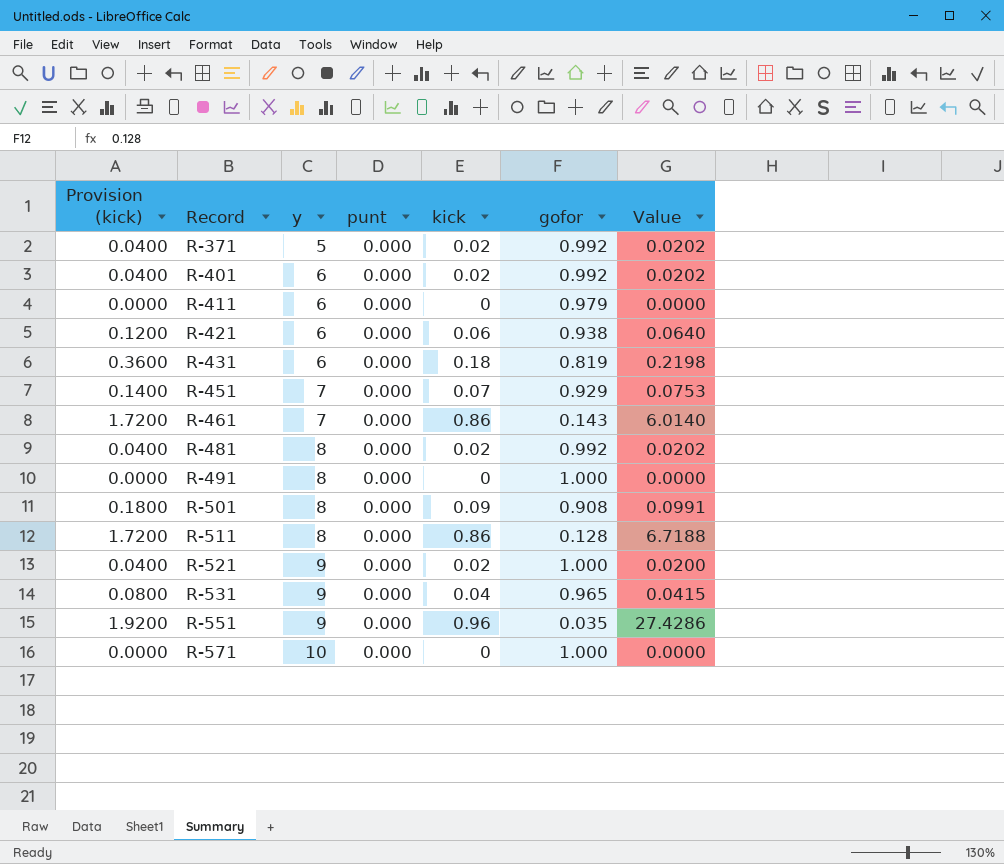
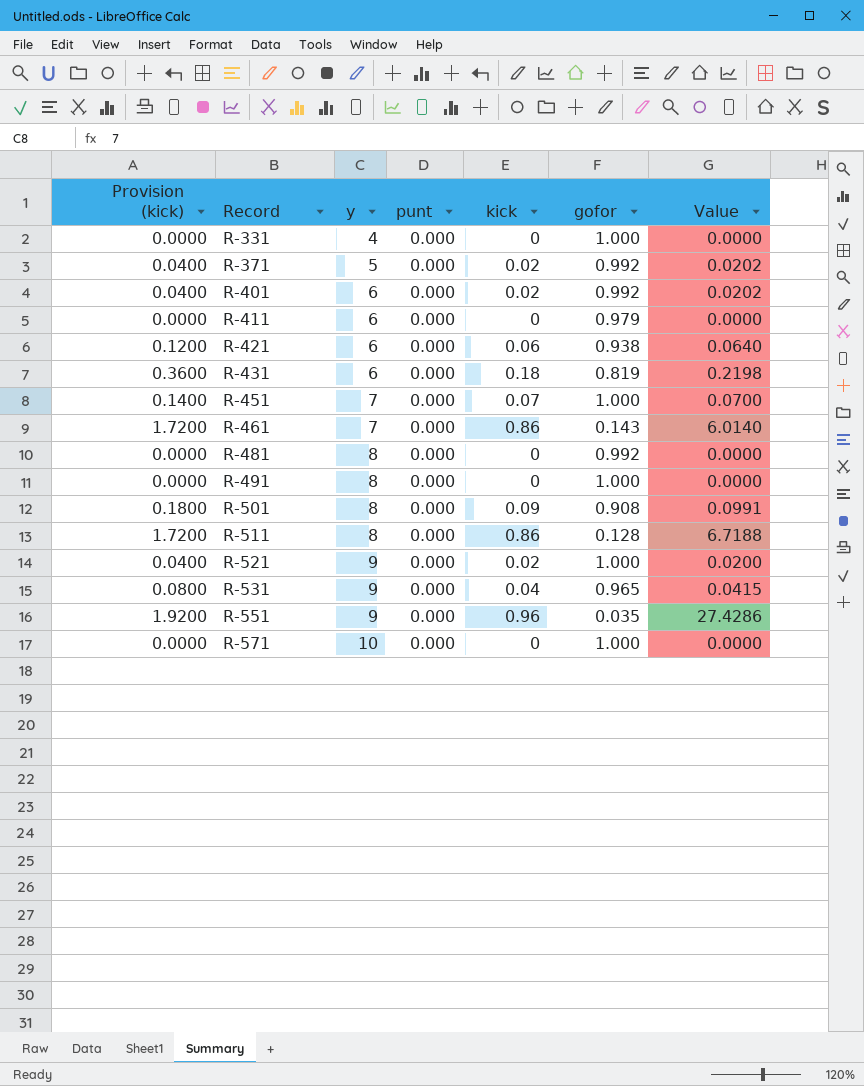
row R-331: none -> 0.0000 | 4 | 0.000 | 0 | 1.000 | 0.0000
R-451 | gofor: 0.929 -> 1.000
R-451 | Value: 0.0753 -> 0.0700
R-481 | Provision (kick): 0.0400 -> 0.0000
R-481 | kick: 0.02 -> 0
R-481 | Value: 0.0202 -> 0.0000

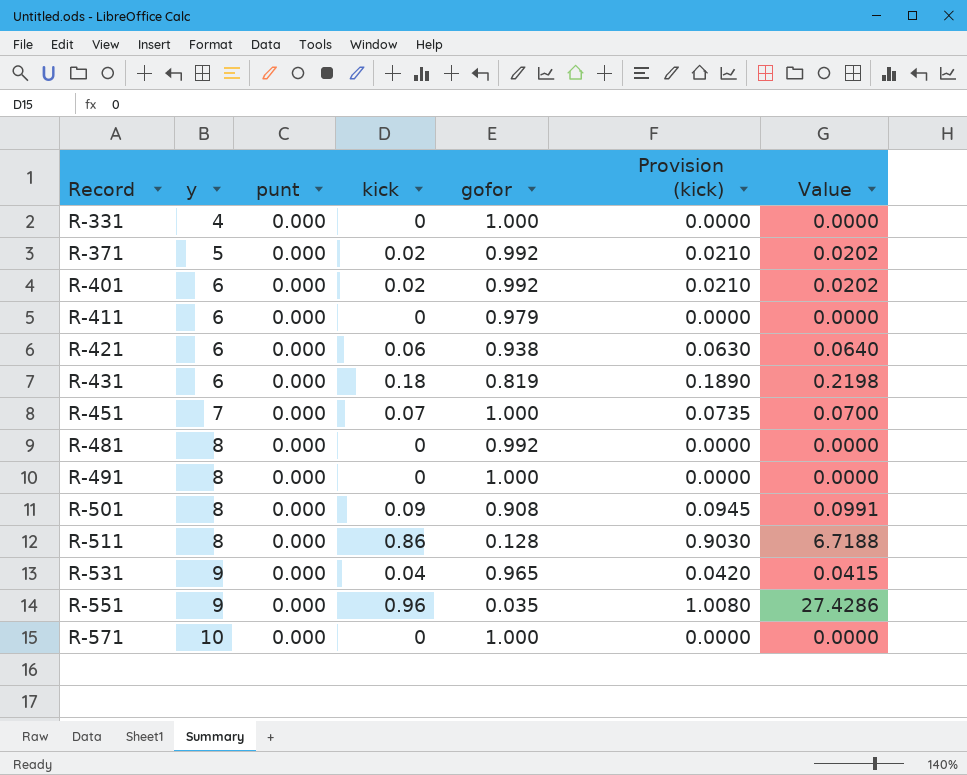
column Provision (kick) | formula: [kick] * 2 -> [kick] * 1.05
column Provision (kick) | position: 1 -> 6
row R-461: 1.7200 | 7 | 0.000 | 0.86 | 0.143 | 6.0140 -> none
row R-521: 0.0400 | 9 | 0.000 | 0.02 | 1.000 | 0.0200 -> none

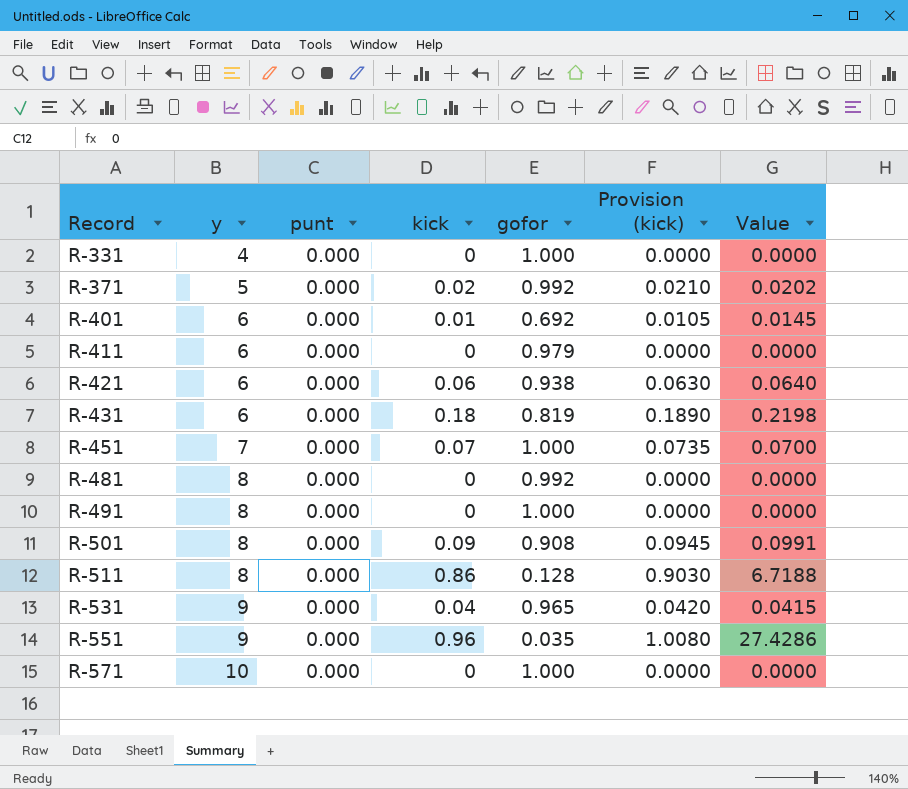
R-401 | kick: 0.02 -> 0.01
R-401 | gofor: 0.992 -> 0.692
R-401 | Provision (kick): 0.0210 -> 0.0105
R-401 | Value: 0.0202 -> 0.0145

